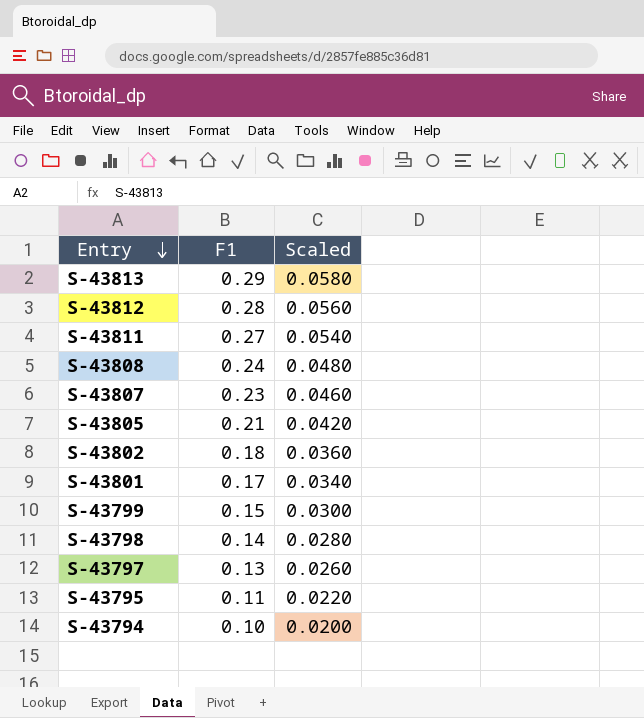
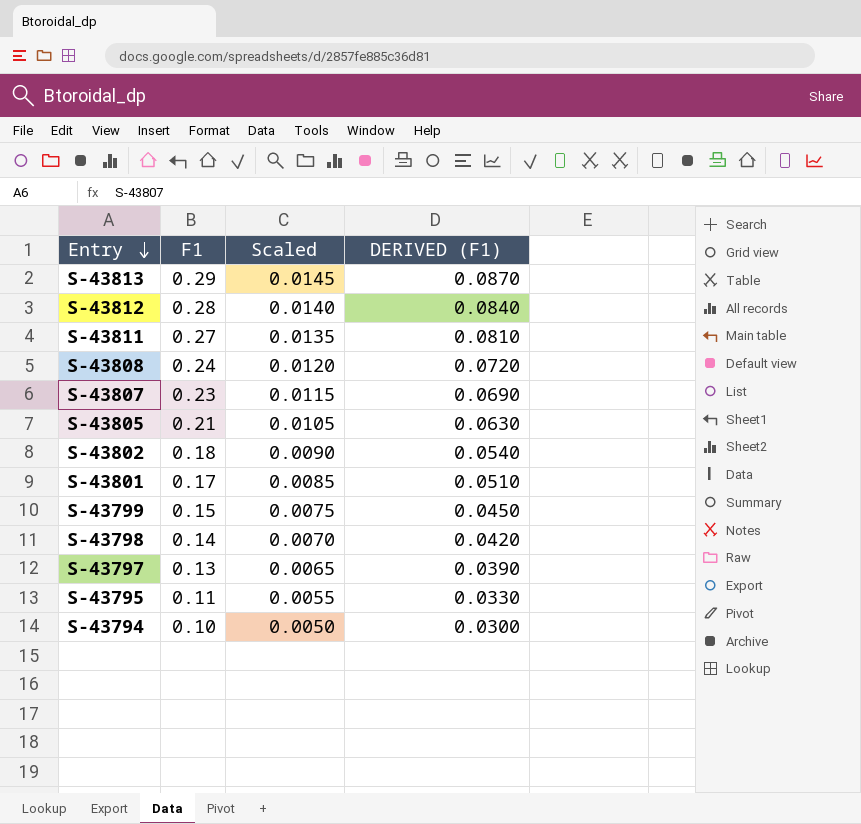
column Scaled | formula: [F1] * 0.2 -> [F1] * 0.05
column DERIVED (F1) | formula: none -> [F1] * 0.3

